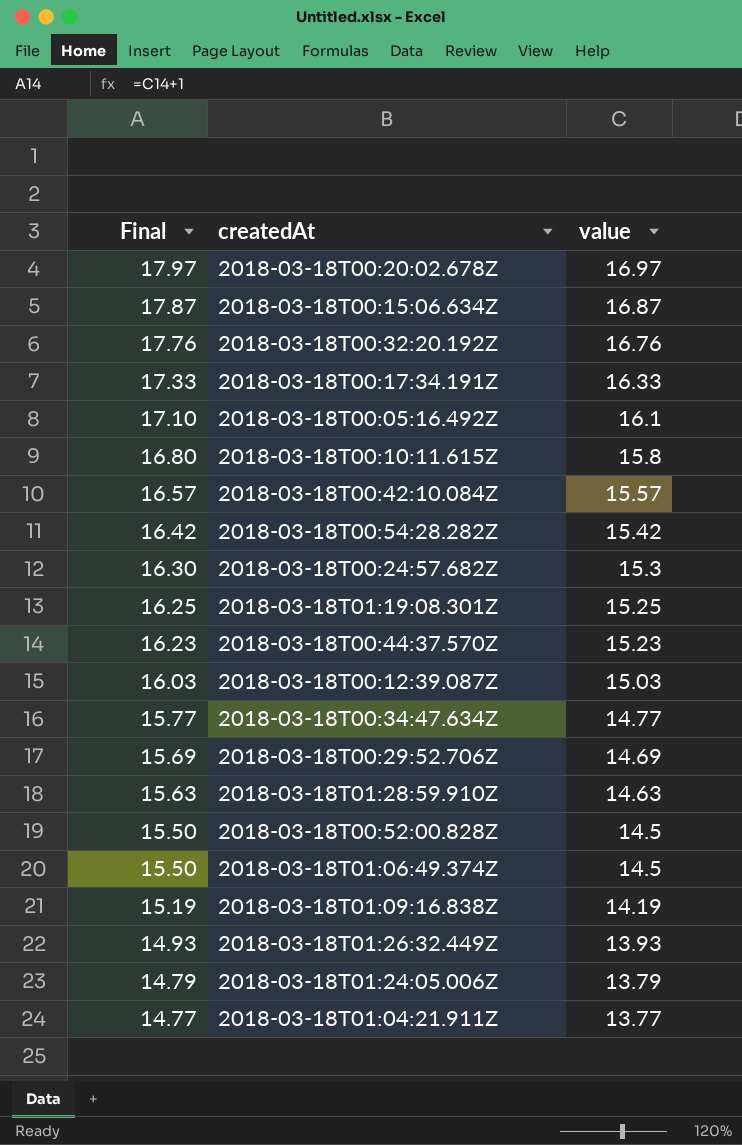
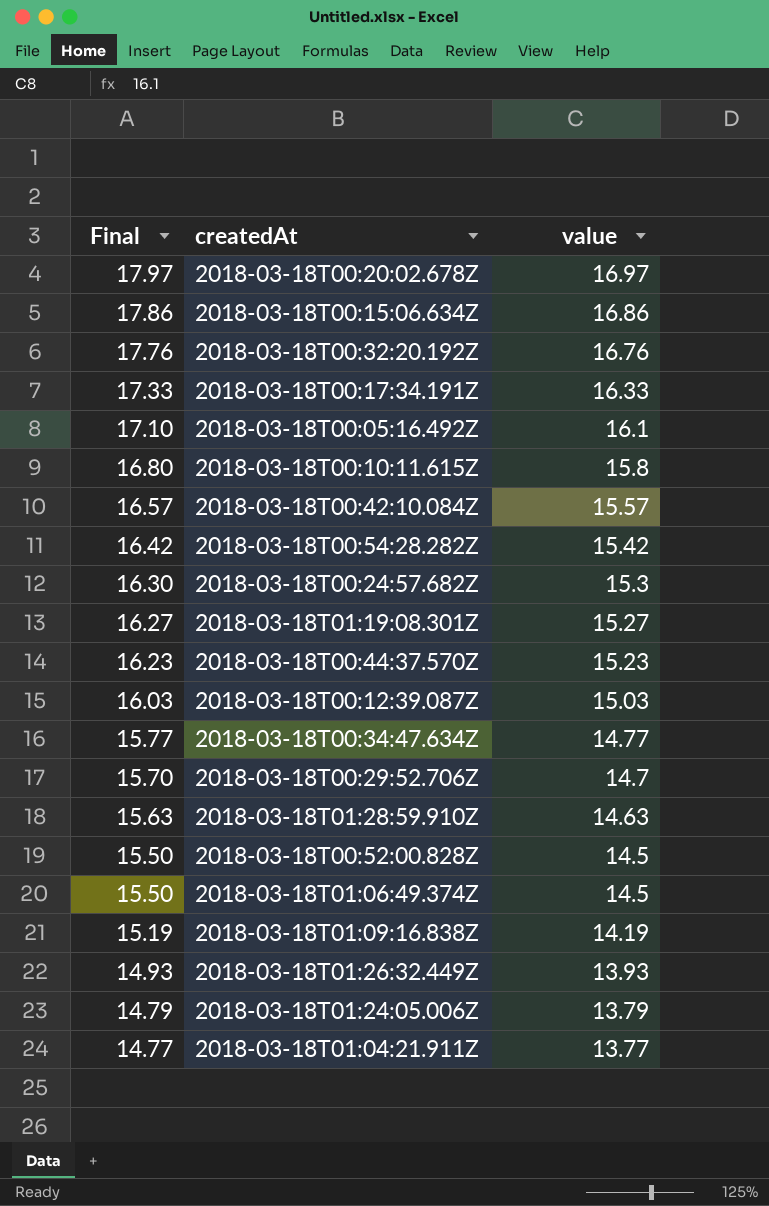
2018-03-18T00:15:06.634Z | Final: 17.87 -> 17.86
2018-03-18T00:15:06.634Z | value: 16.87 -> 16.86
2018-03-18T01:19:08.301Z | Final: 16.25 -> 16.27
2018-03-18T01:19:08.301Z | value: 15.25 -> 15.27
2018-03-18T00:29:52.706Z | Final: 15.69 -> 15.70
2018-03-18T00:29:52.706Z | value: 14.69 -> 14.7

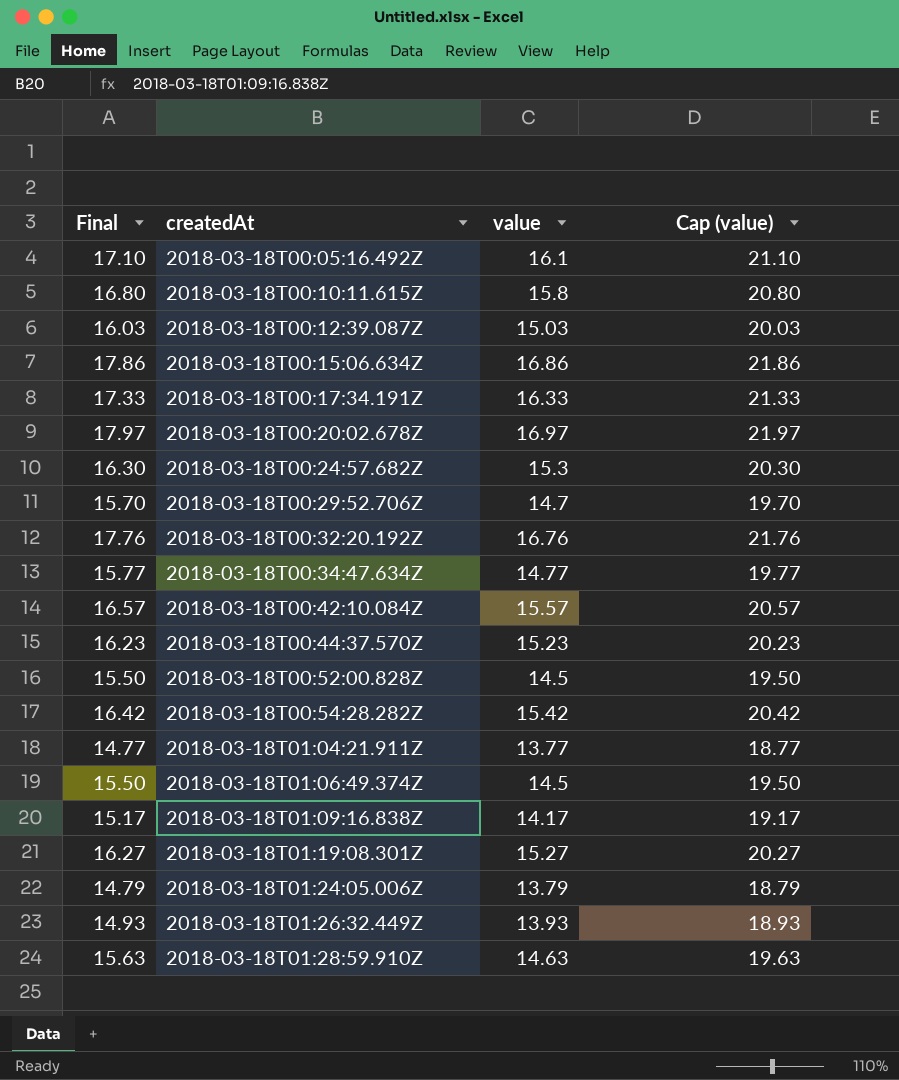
row order: Final descending -> createdAt ascending
column Cap (value) | formula: none -> [value] + 5
2018-03-18T01:09:16.838Z | Final: 15.19 -> 15.17
2018-03-18T01:09:16.838Z | value: 14.19 -> 14.17

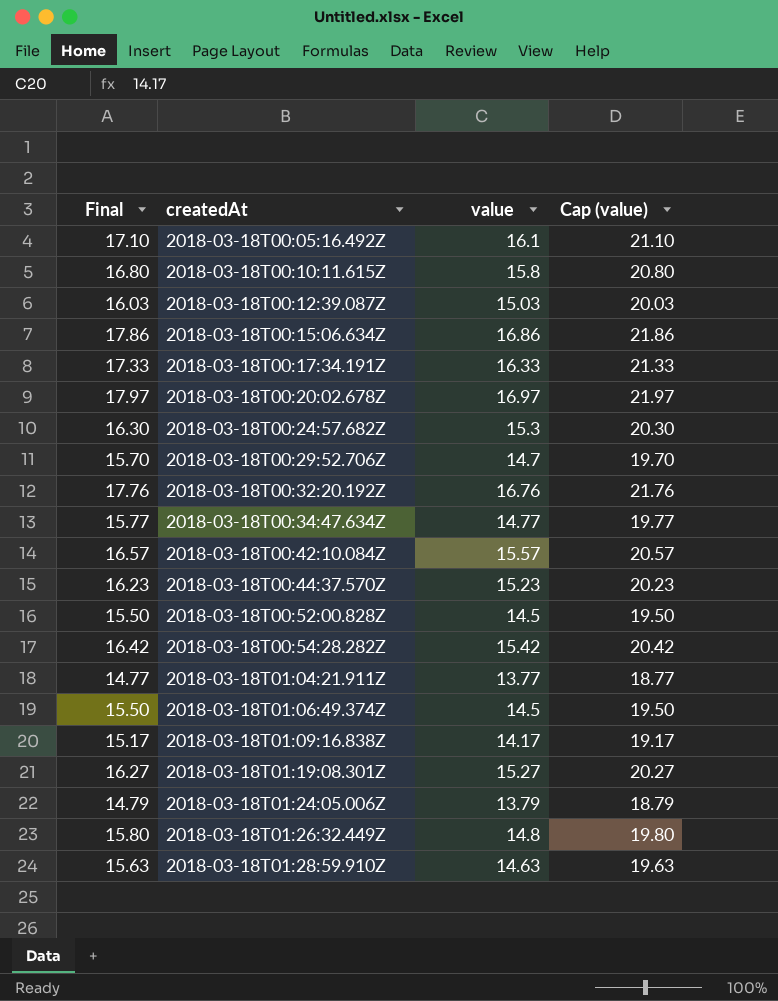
2018-03-18T01:26:32.449Z | Final: 14.93 -> 15.80
2018-03-18T01:26:32.449Z | value: 13.93 -> 14.8
2018-03-18T01:26:32.449Z | Cap (value): 18.93 -> 19.80

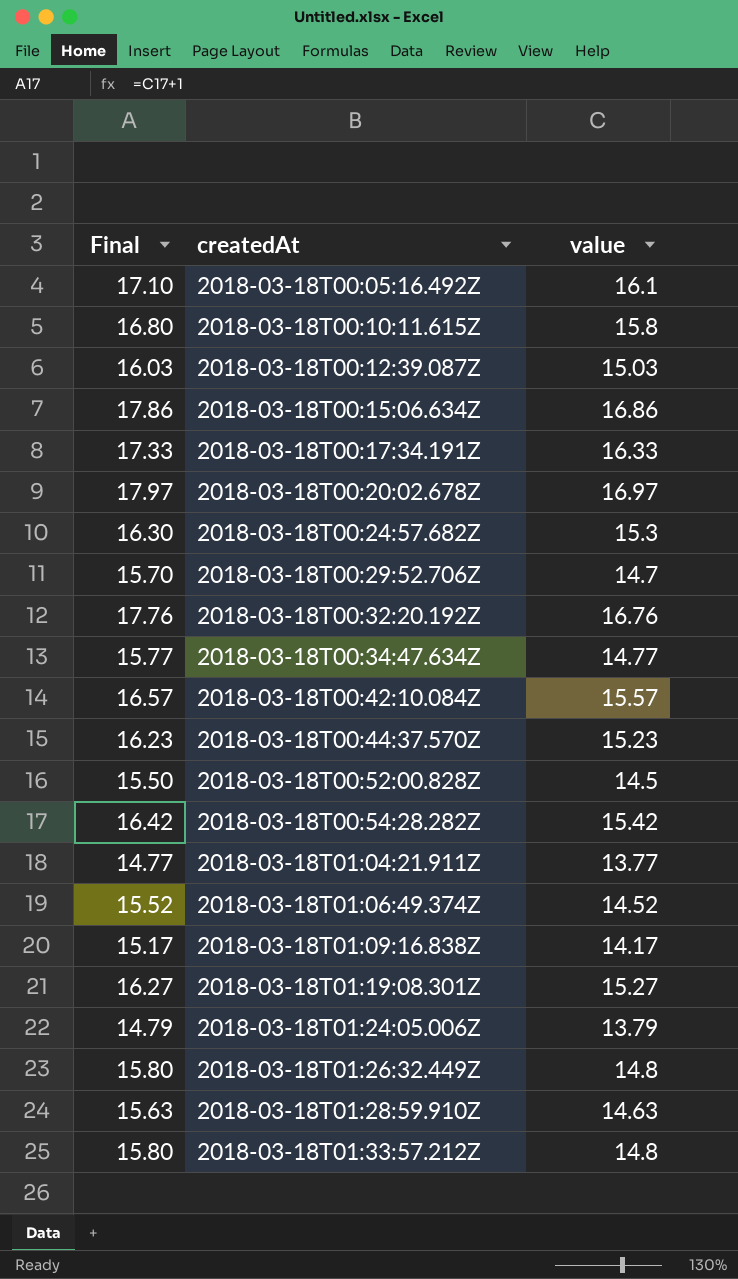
column Cap (value) | formula: [value] + 5 -> none
2018-03-18T01:06:49.374Z | Final: 15.50 -> 15.52
2018-03-18T01:06:49.374Z | value: 14.5 -> 14.52
row 2018-03-18T01:33:57.212Z: none -> 15.80 | 14.8

